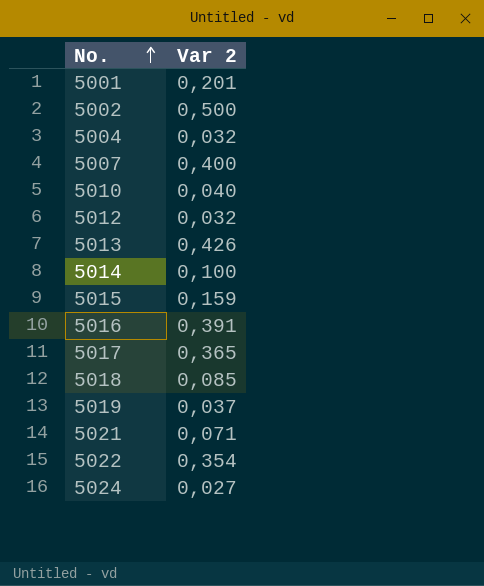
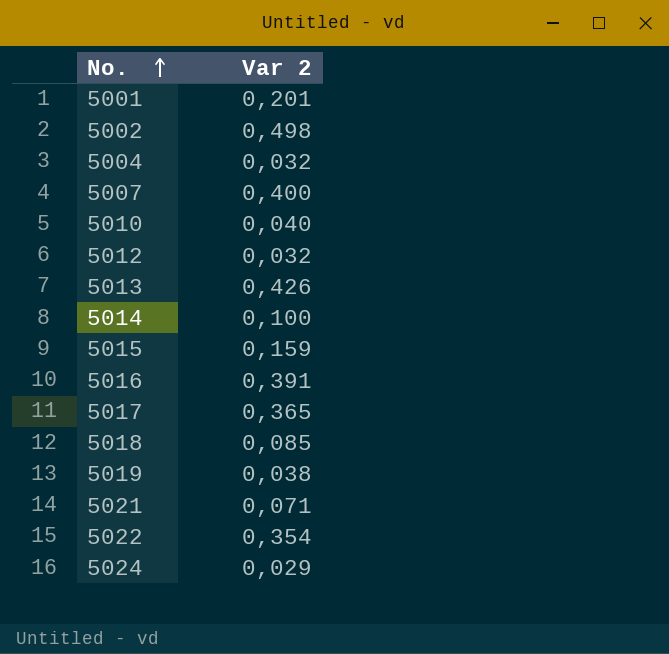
5002 | Var 2: 0,500 -> 0,498
5019 | Var 2: 0,037 -> 0,038
5024 | Var 2: 0,027 -> 0,029

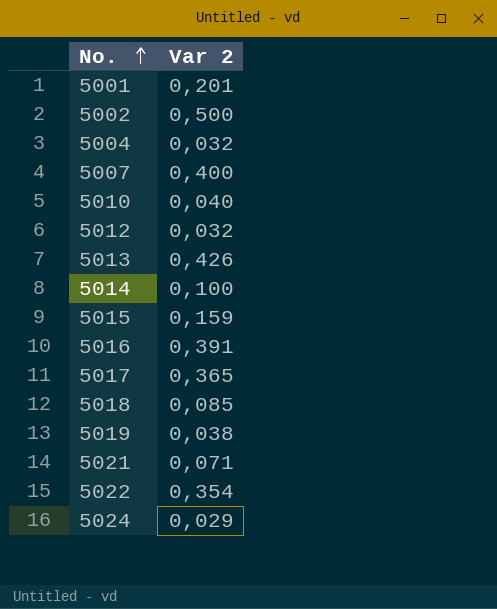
5002 | Var 2: 0,498 -> 0,500

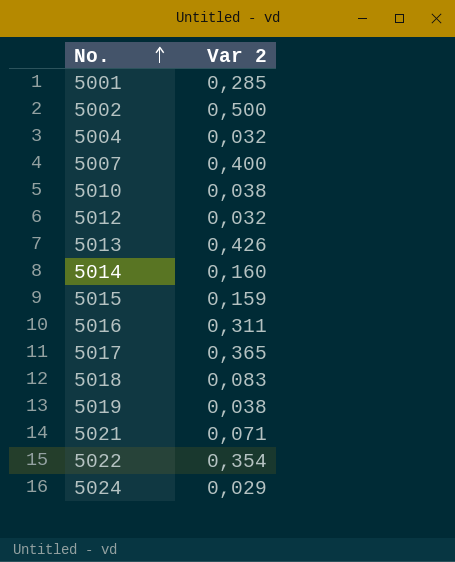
5001 | Var 2: 0,201 -> 0,285
5010 | Var 2: 0,040 -> 0,038
5014 | Var 2: 0,100 -> 0,160
5016 | Var 2: 0,391 -> 0,311
5018 | Var 2: 0,085 -> 0,083

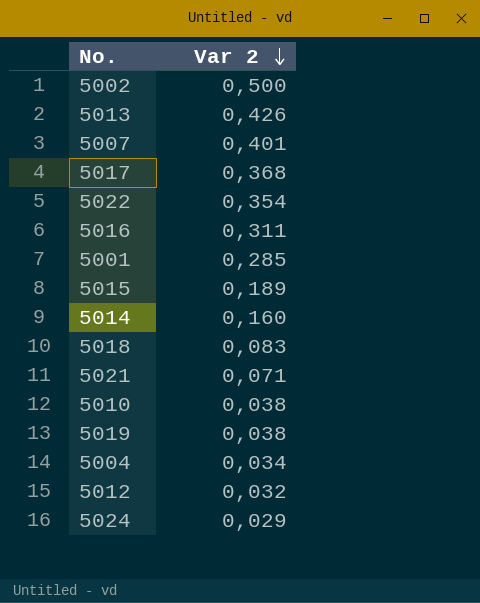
row order: No. ascending -> Var 2 descending
5007 | Var 2: 0,400 -> 0,401
5017 | Var 2: 0,365 -> 0,368
5015 | Var 2: 0,159 -> 0,189
5004 | Var 2: 0,032 -> 0,034

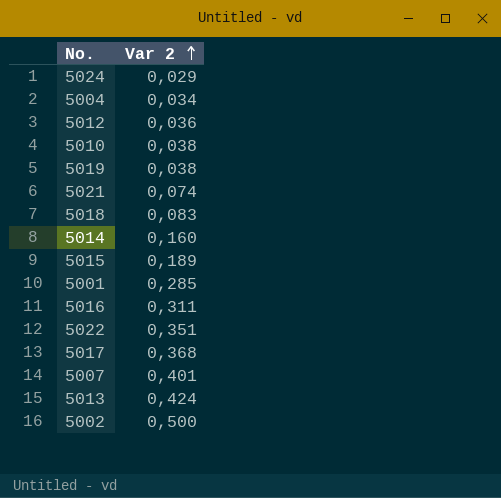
row order: Var 2 descending -> Var 2 ascending
5012 | Var 2: 0,032 -> 0,036
5021 | Var 2: 0,071 -> 0,074
5022 | Var 2: 0,354 -> 0,351
5013 | Var 2: 0,426 -> 0,424

